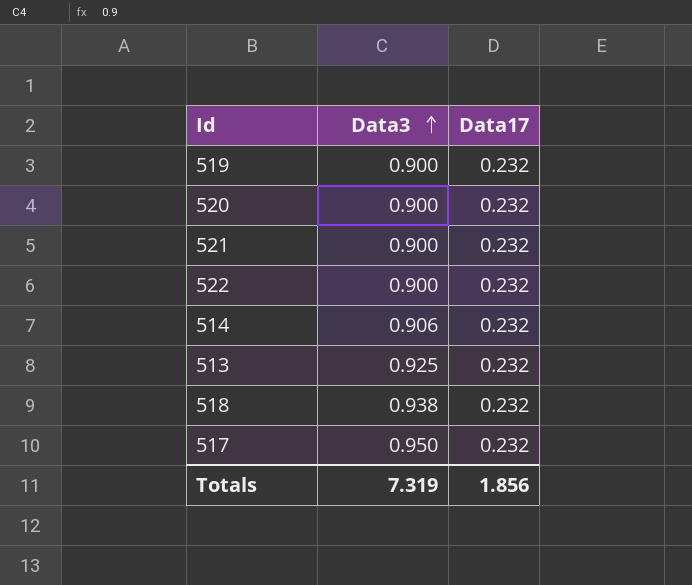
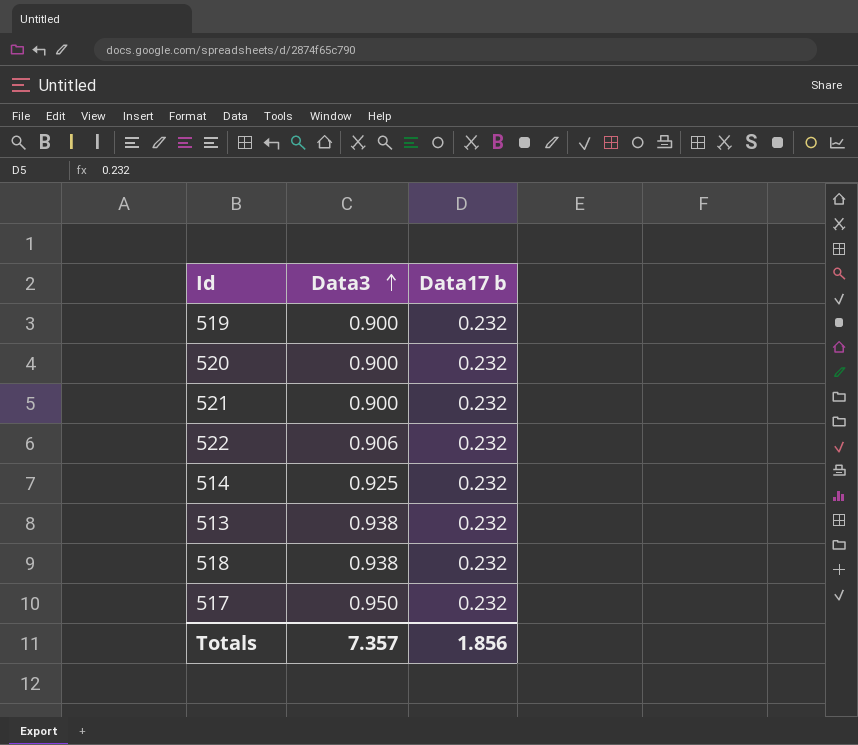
column name: Data17 -> Data17 b
522 | Data3: 0.900 -> 0.906
514 | Data3: 0.906 -> 0.925
513 | Data3: 0.925 -> 0.938
Totals | Data3: 7.319 -> 7.357

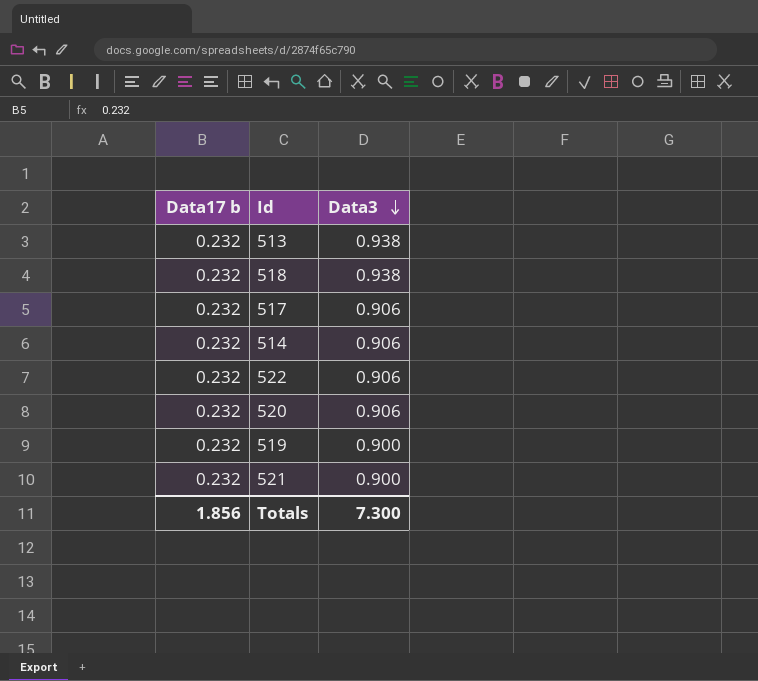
row order: Data3 ascending -> Data3 descending
column Data17 b | position: 3 -> 1
517 | Data3: 0.950 -> 0.906
514 | Data3: 0.925 -> 0.906
520 | Data3: 0.900 -> 0.906
Totals | Data3: 7.357 -> 7.300

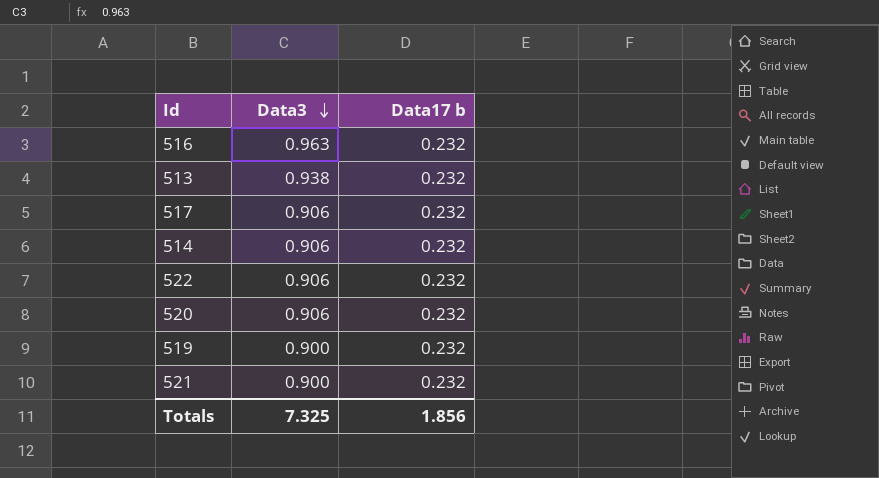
column Data17 b | position: 1 -> 3
row 518: 0.232 | 0.938 -> none
row 516: none -> 0.963 | 0.232
Totals | Data3: 7.300 -> 7.325

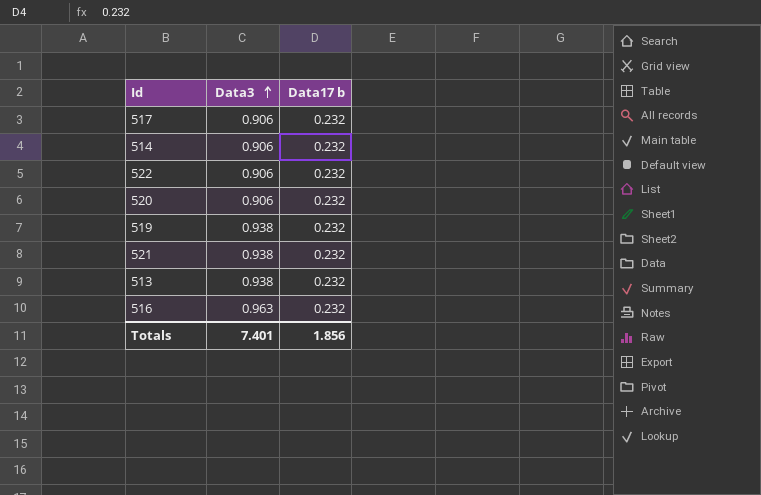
row order: Data3 descending -> Data3 ascending
519 | Data3: 0.900 -> 0.938
521 | Data3: 0.900 -> 0.938
Totals | Data3: 7.325 -> 7.401

